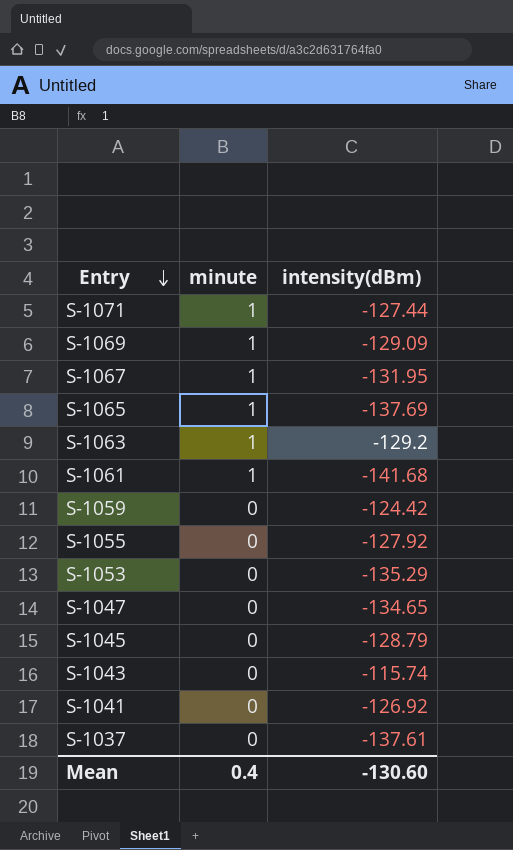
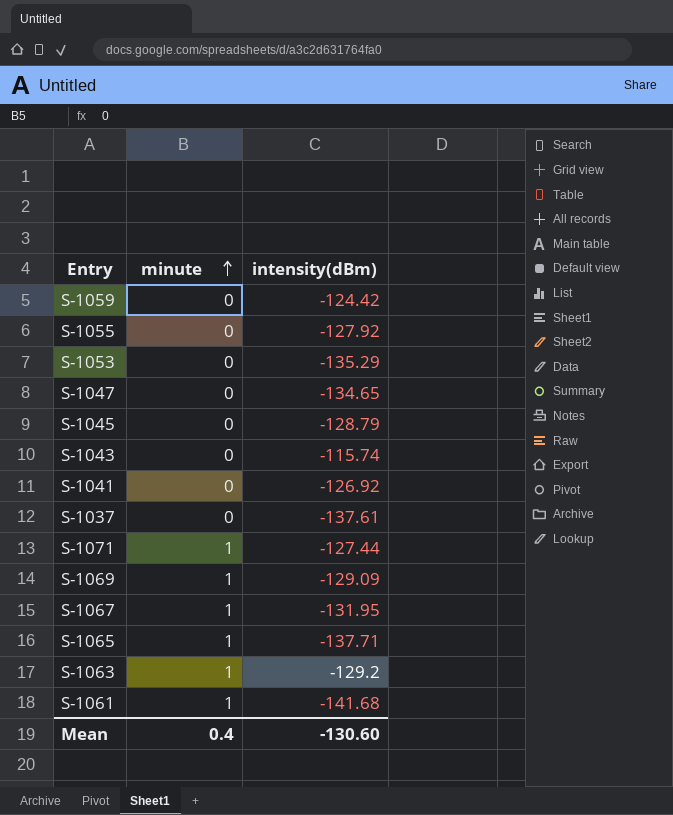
row order: Entry descending -> minute ascending
S-1065 | intensity(dBm): -137.69 -> -137.71

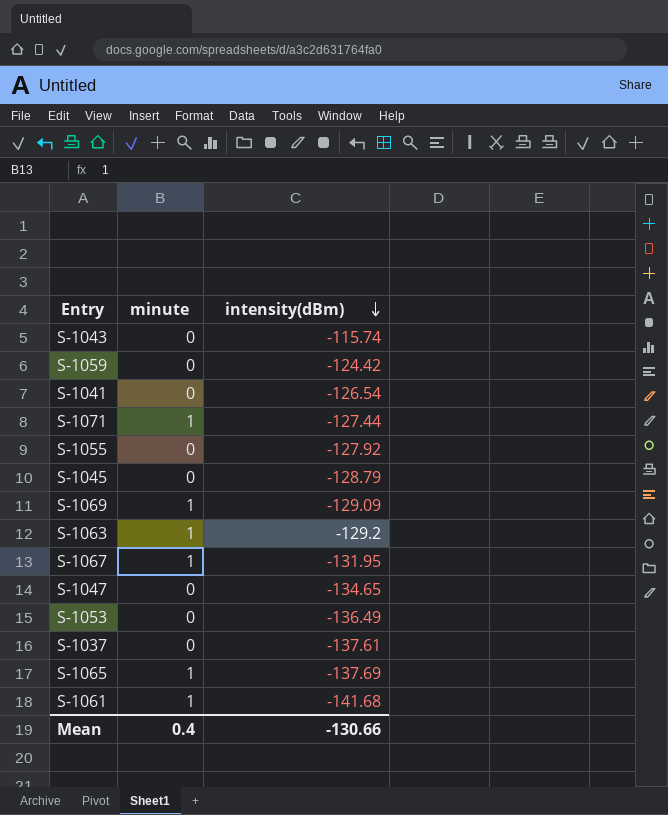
row order: minute ascending -> intensity(dBm) descending
S-1041 | intensity(dBm): -126.92 -> -126.54
S-1053 | intensity(dBm): -135.29 -> -136.49
S-1065 | intensity(dBm): -137.71 -> -137.69
Mean | intensity(dBm): -130.60 -> -130.66

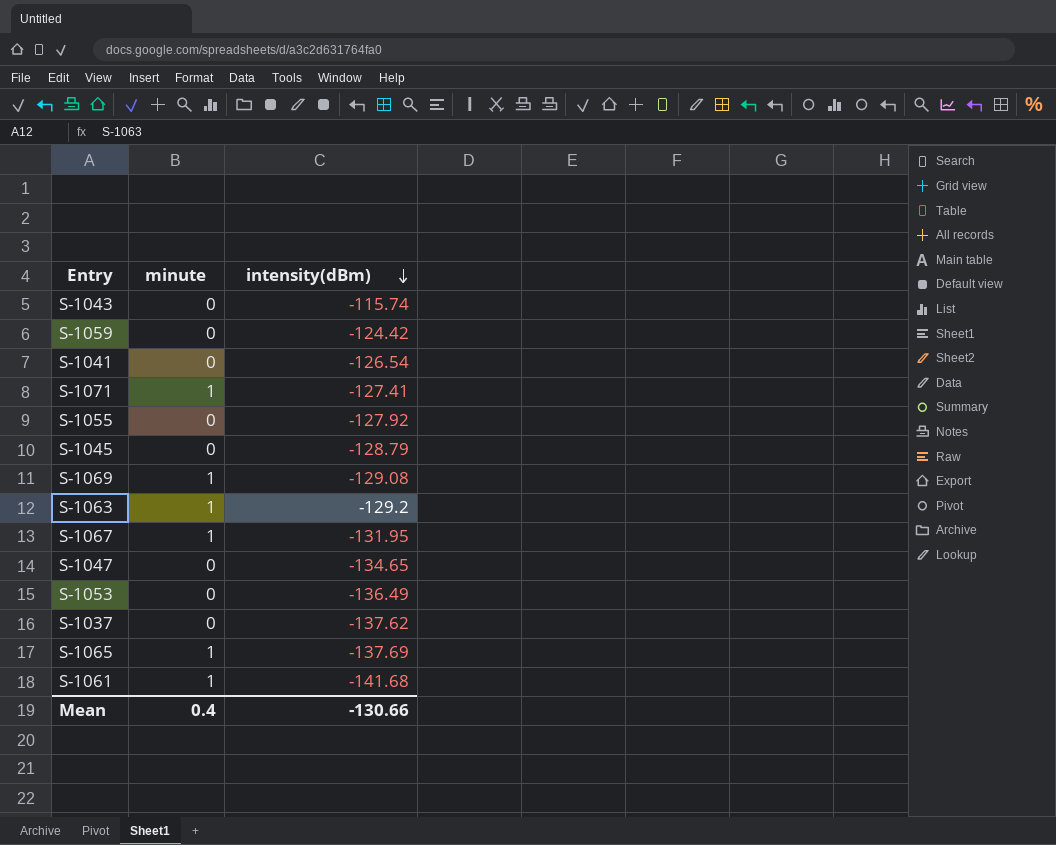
S-1071 | intensity(dBm): -127.44 -> -127.41
S-1069 | intensity(dBm): -129.09 -> -129.08
S-1037 | intensity(dBm): -137.61 -> -137.62

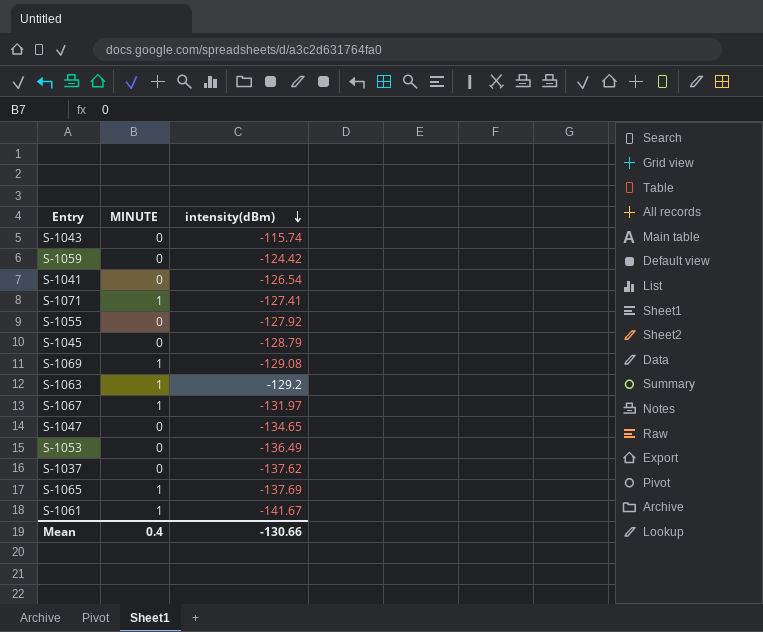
column name: minute -> MINUTE
S-1067 | intensity(dBm): -131.95 -> -131.97
S-1061 | intensity(dBm): -141.68 -> -141.67

